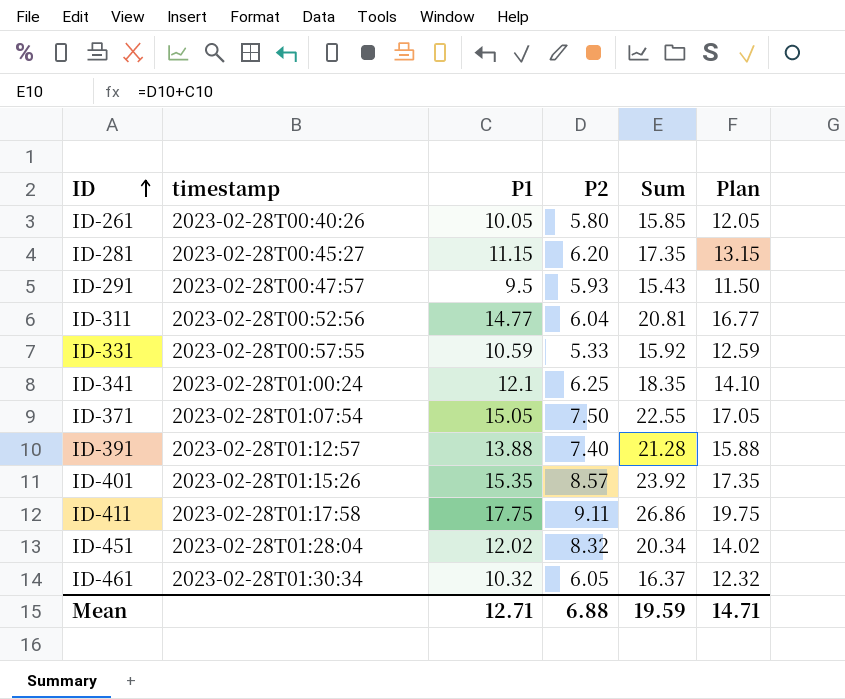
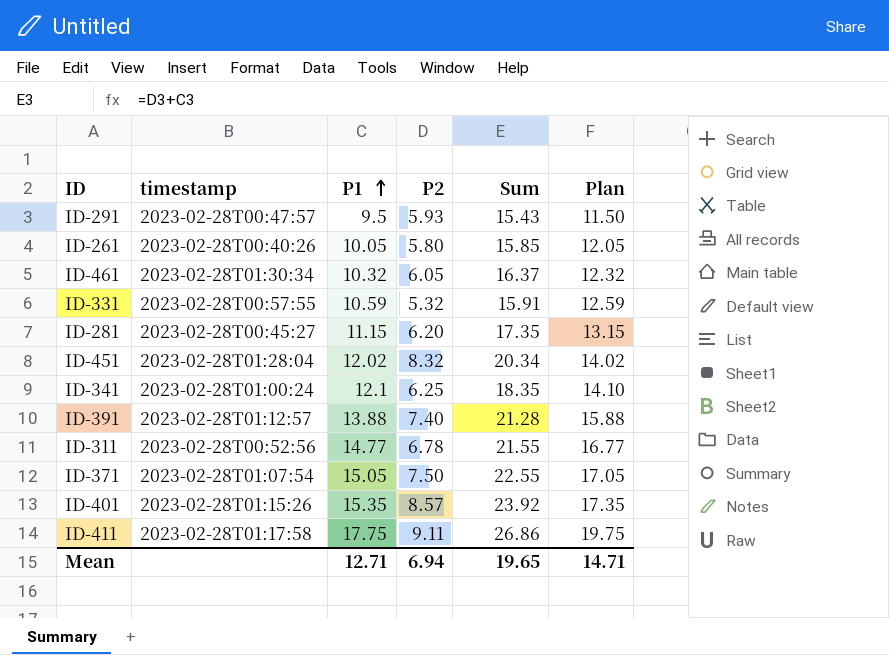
row order: ID ascending -> P1 ascending
ID-331 | P2: 5.33 -> 5.32
ID-331 | Sum: 15.92 -> 15.91
ID-311 | P2: 6.04 -> 6.78
ID-311 | Sum: 20.81 -> 21.55
Mean | P2: 6.88 -> 6.94
Mean | Sum: 19.59 -> 19.65

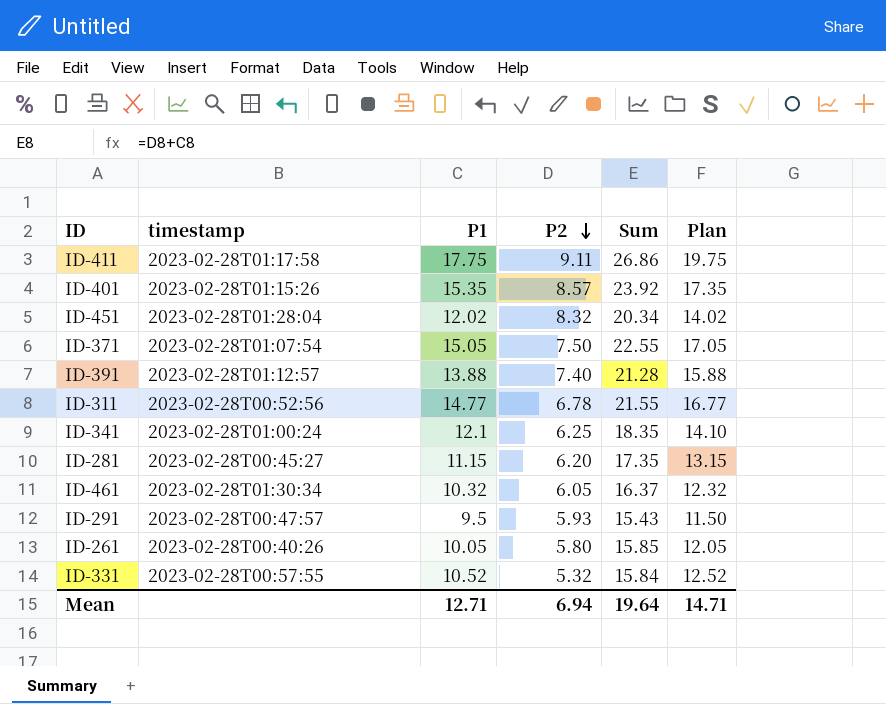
row order: P1 ascending -> P2 descending
ID-331 | P1: 10.59 -> 10.52
ID-331 | Sum: 15.91 -> 15.84
ID-331 | Plan: 12.59 -> 12.52
Mean | Sum: 19.65 -> 19.64

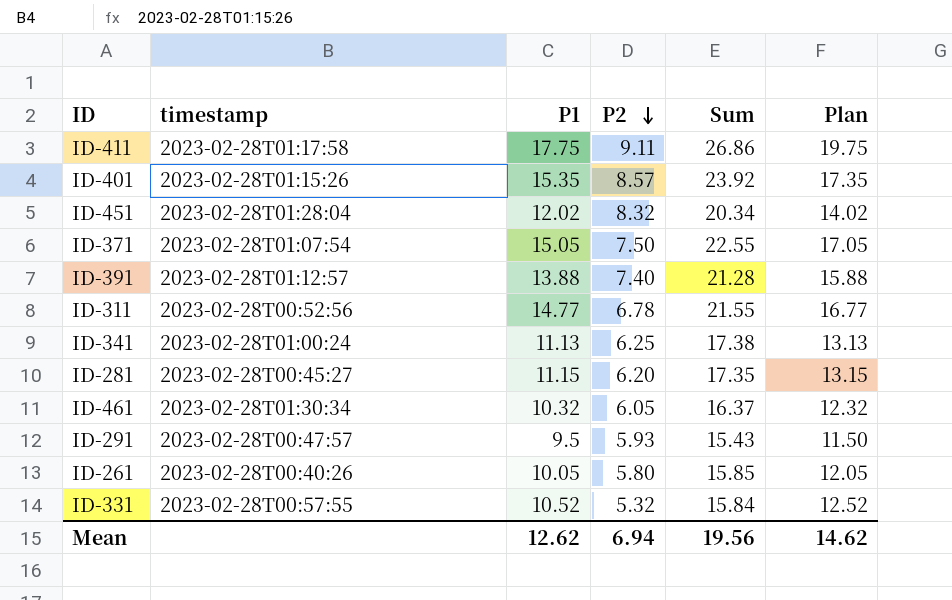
ID-341 | P1: 12.1 -> 11.13
ID-341 | Sum: 18.35 -> 17.38
ID-341 | Plan: 14.10 -> 13.13
Mean | P1: 12.71 -> 12.62
Mean | Sum: 19.64 -> 19.56
Mean | Plan: 14.71 -> 14.62

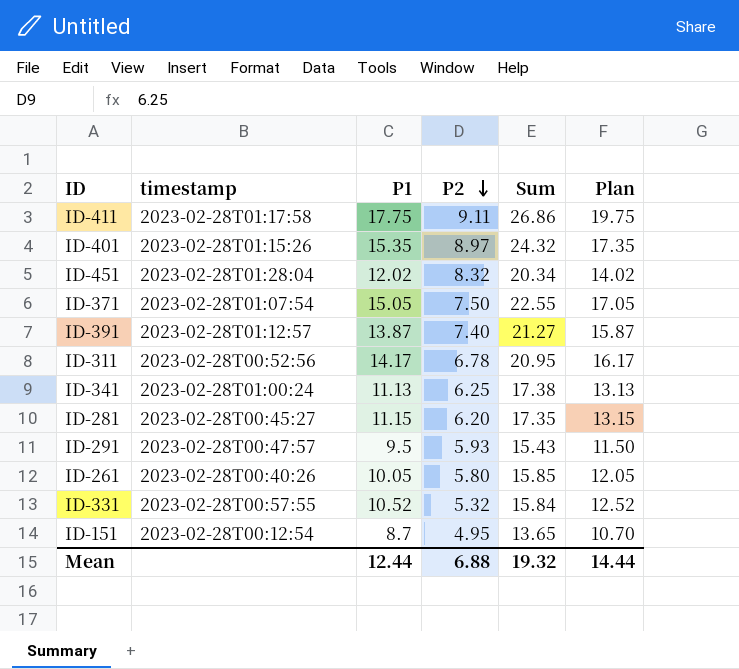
row ID-461: 2023-02-28T01:30:34 | 10.32 | 6.05 | 16.37 | 12.32 -> none
ID-401 | P2: 8.57 -> 8.97
ID-401 | Sum: 23.92 -> 24.32
ID-391 | P1: 13.88 -> 13.87
ID-391 | Sum: 21.28 -> 21.27
ID-391 | Plan: 15.88 -> 15.87
ID-311 | P1: 14.77 -> 14.17
ID-311 | Sum: 21.55 -> 20.95
ID-311 | Plan: 16.77 -> 16.17
row ID-151: none -> 2023-02-28T00:12:54 | 8.7 | 4.95 | 13.65 | 10.70
Mean | P1: 12.62 -> 12.44
Mean | P2: 6.94 -> 6.88
Mean | Sum: 19.56 -> 19.32
Mean | Plan: 14.62 -> 14.44

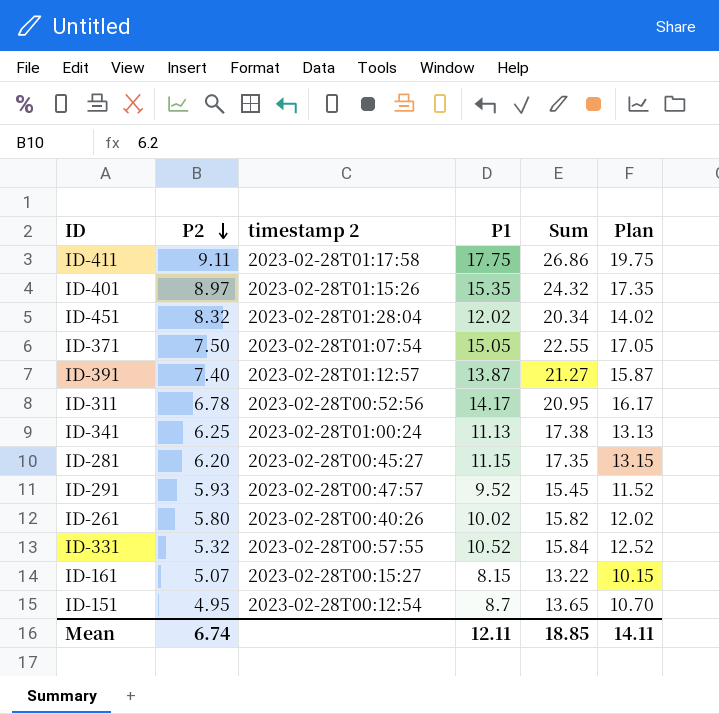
column P2 | position: 4 -> 2
column name: timestamp -> timestamp 2
ID-291 | P1: 9.5 -> 9.52
ID-291 | Sum: 15.43 -> 15.45
ID-291 | Plan: 11.50 -> 11.52
ID-261 | P1: 10.05 -> 10.02
ID-261 | Sum: 15.85 -> 15.82
ID-261 | Plan: 12.05 -> 12.02
row ID-161: none -> 5.07 | 2023-02-28T00:15:27 | 8.15 | 13.22 | 10.15
Mean | P2: 6.88 -> 6.74
Mean | P1: 12.44 -> 12.11
Mean | Sum: 19.32 -> 18.85
Mean | Plan: 14.44 -> 14.11

